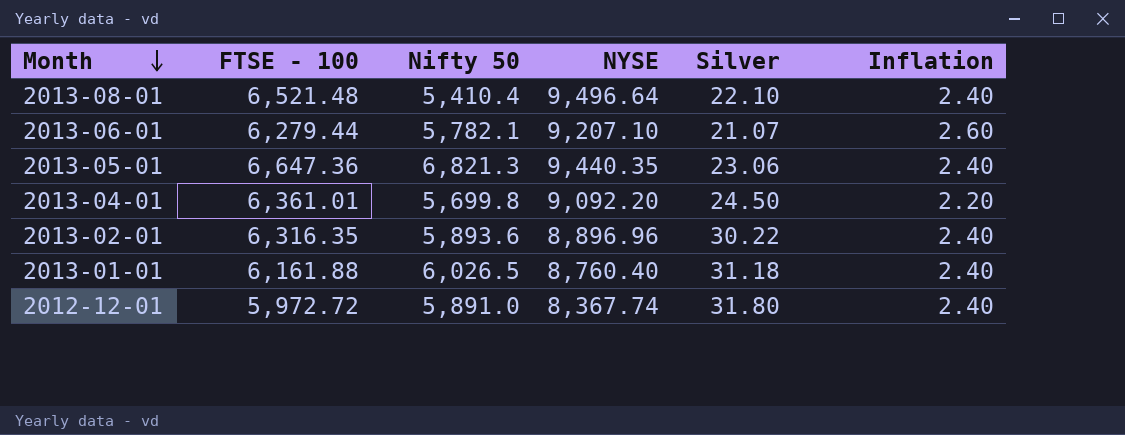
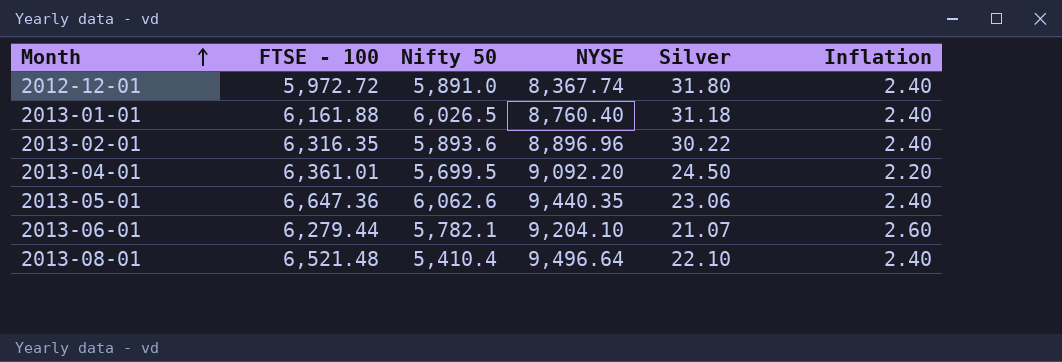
row order: Month descending -> Month ascending
2013-04-01 | Nifty 50: 5,699.8 -> 5,699.5
2013-05-01 | Nifty 50: 6,821.3 -> 6,062.6
2013-06-01 | NYSE: 9,207.10 -> 9,204.10

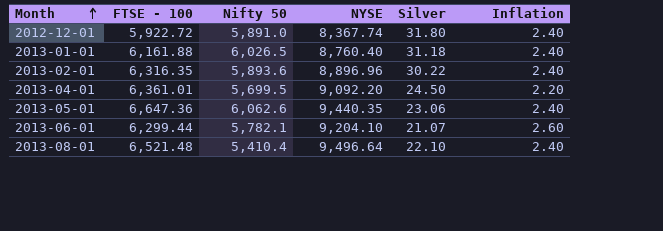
2012-12-01 | FTSE - 100: 5,972.72 -> 5,922.72
2013-06-01 | FTSE - 100: 6,279.44 -> 6,299.44

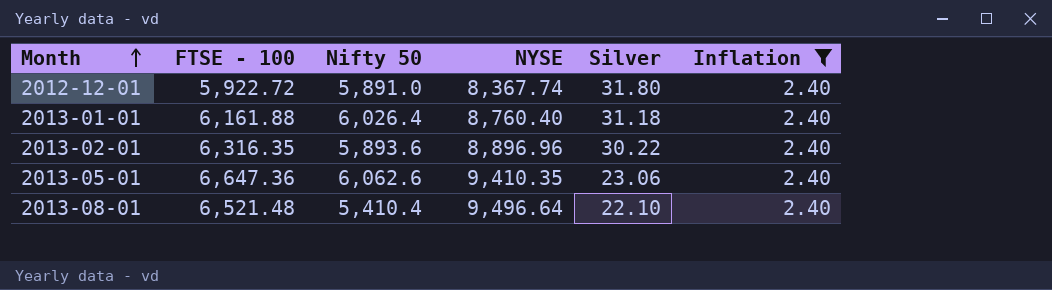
filter: none -> Inflation = 2.40
2013-01-01 | Nifty 50: 6,026.5 -> 6,026.4
2013-05-01 | NYSE: 9,440.35 -> 9,410.35

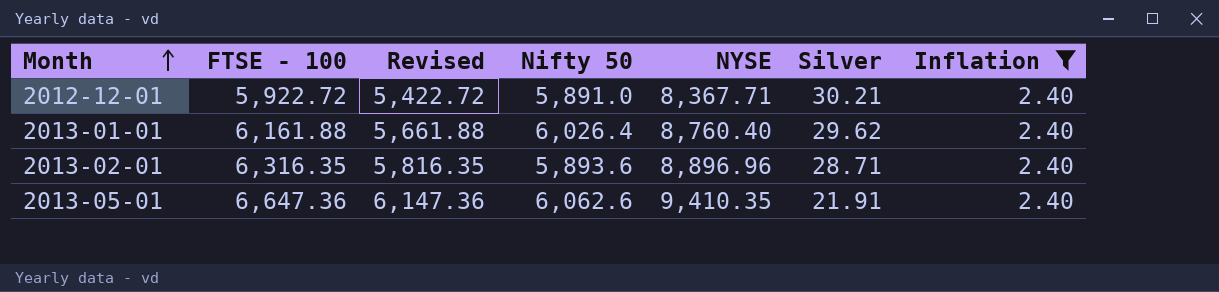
column Revised | formula: none -> [FTSE - 100] - 500
row 2013-08-01: 6,521.48 | 5,410.4 | 9,496.64 | 22.10 | 2.40 -> none
2012-12-01 | NYSE: 8,367.74 -> 8,367.71
2012-12-01 | Silver: 31.80 -> 30.21
2013-01-01 | Silver: 31.18 -> 29.62
2013-02-01 | Silver: 30.22 -> 28.71
2013-05-01 | Silver: 23.06 -> 21.91

